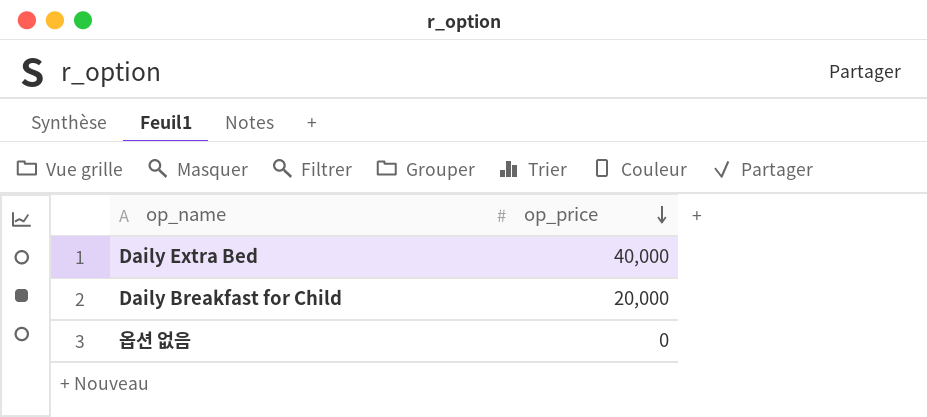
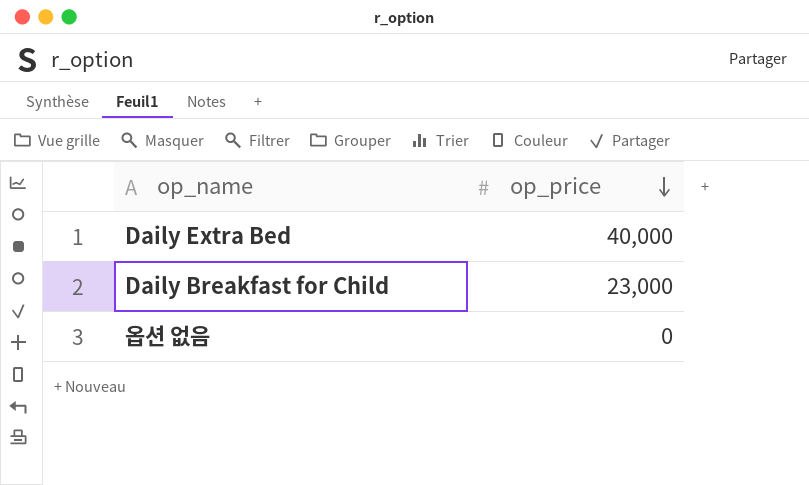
Daily Breakfast for Child | op_price: 20,000 -> 23,000

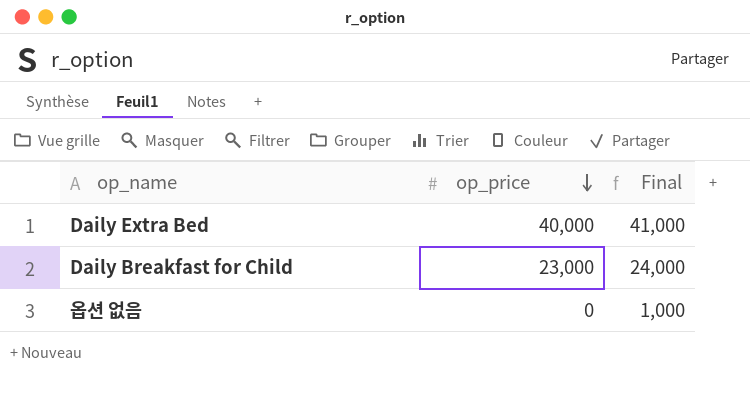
column Final | formula: none -> [op_price] + 1000

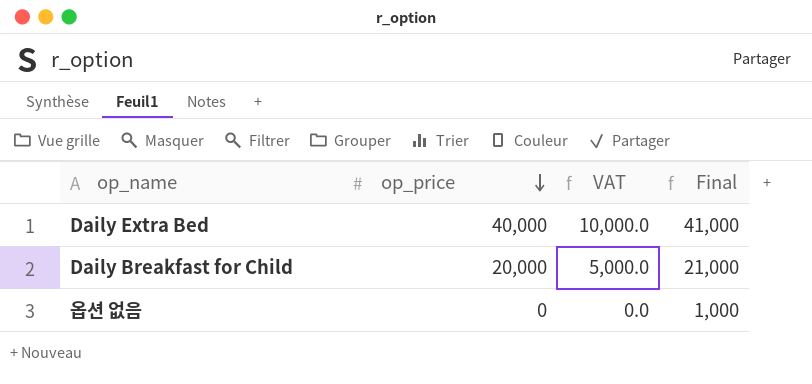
column VAT | formula: none -> [op_price] * 0.25
Daily Breakfast for Child | op_price: 23,000 -> 20,000
Daily Breakfast for Child | Final: 24,000 -> 21,000

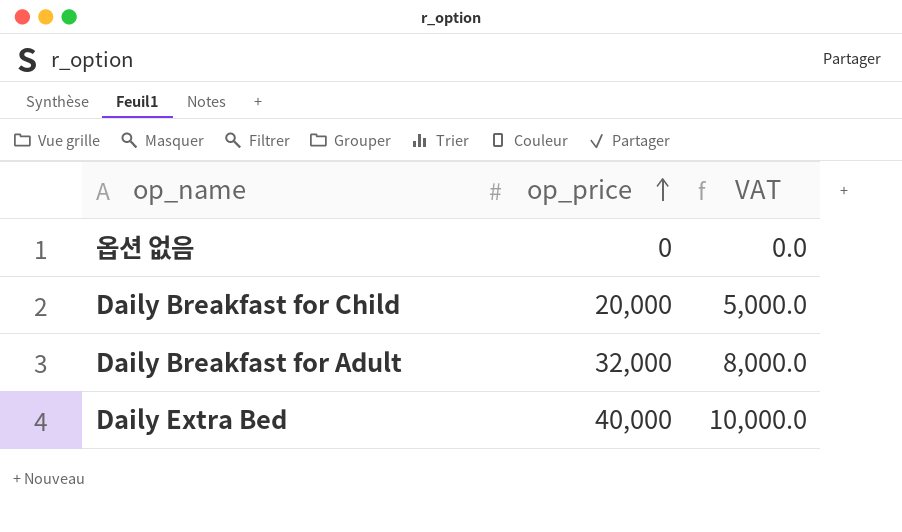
row order: op_price descending -> op_price ascending
column Final | formula: [op_price] + 1000 -> none
row Daily Breakfast for Adult: none -> 32,000 | 8,000.0

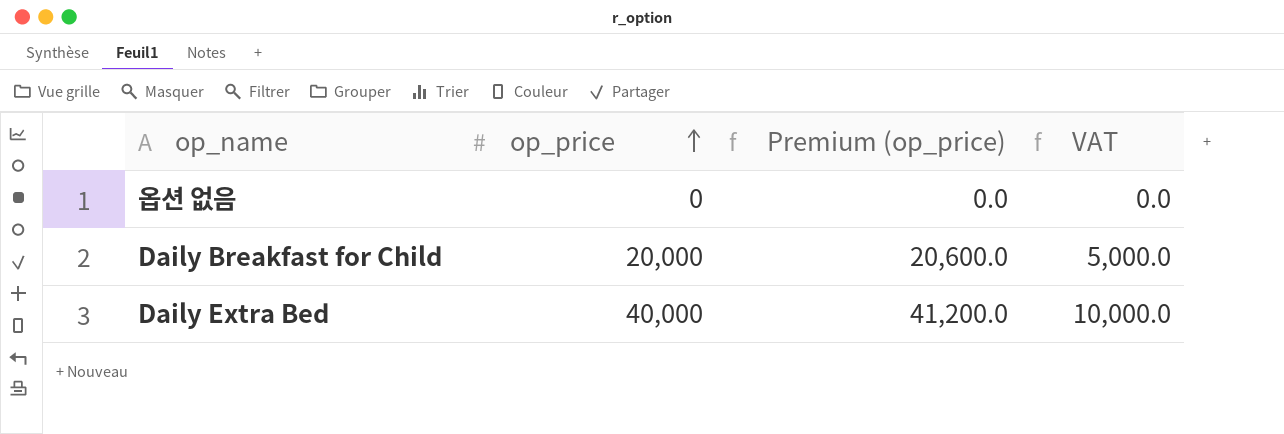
column Premium (op_price) | formula: none -> [op_price] * 1.03
row Daily Breakfast for Adult: 32,000 | 8,000.0 -> none

